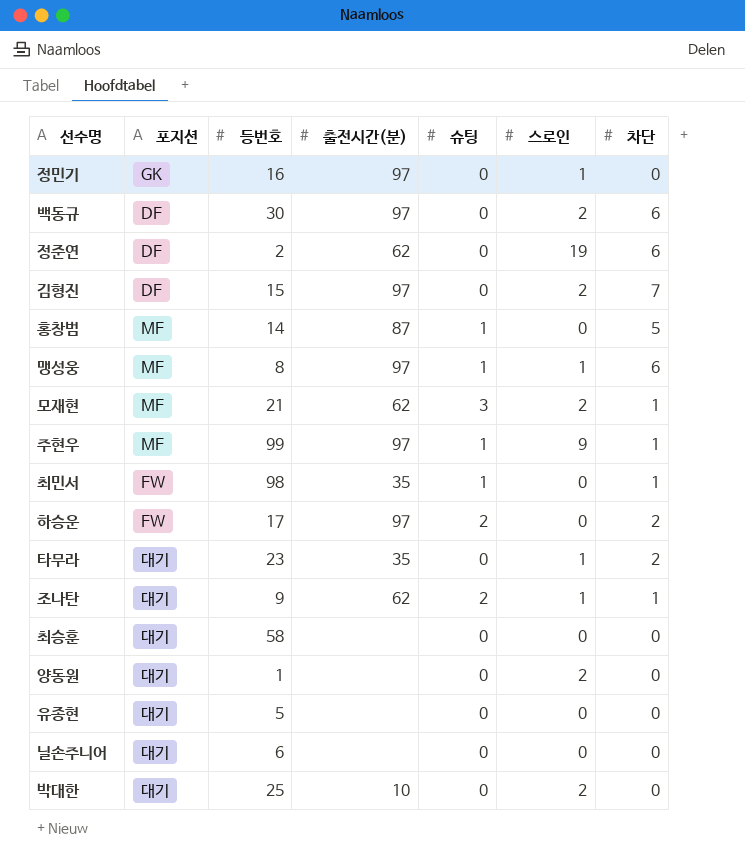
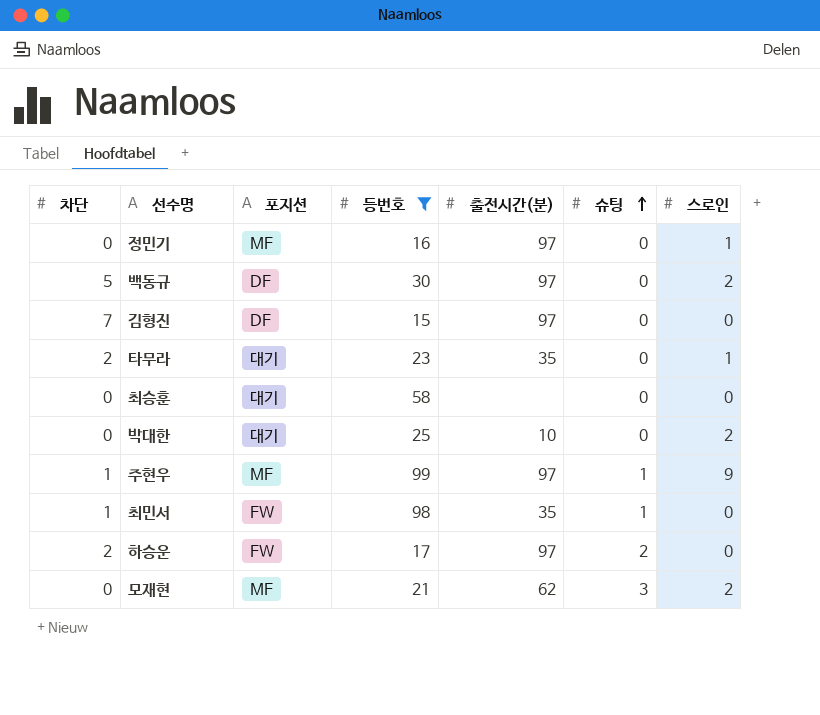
filter: none -> 등번호 >= 15
row order: none -> 슈팅 ascending
column 차단 | position: 7 -> 1
정민기 | 포지션: GK -> MF
백동규 | 차단: 6 -> 5
김형진 | 스로인: 2 -> 0
모재현 | 차단: 1 -> 0

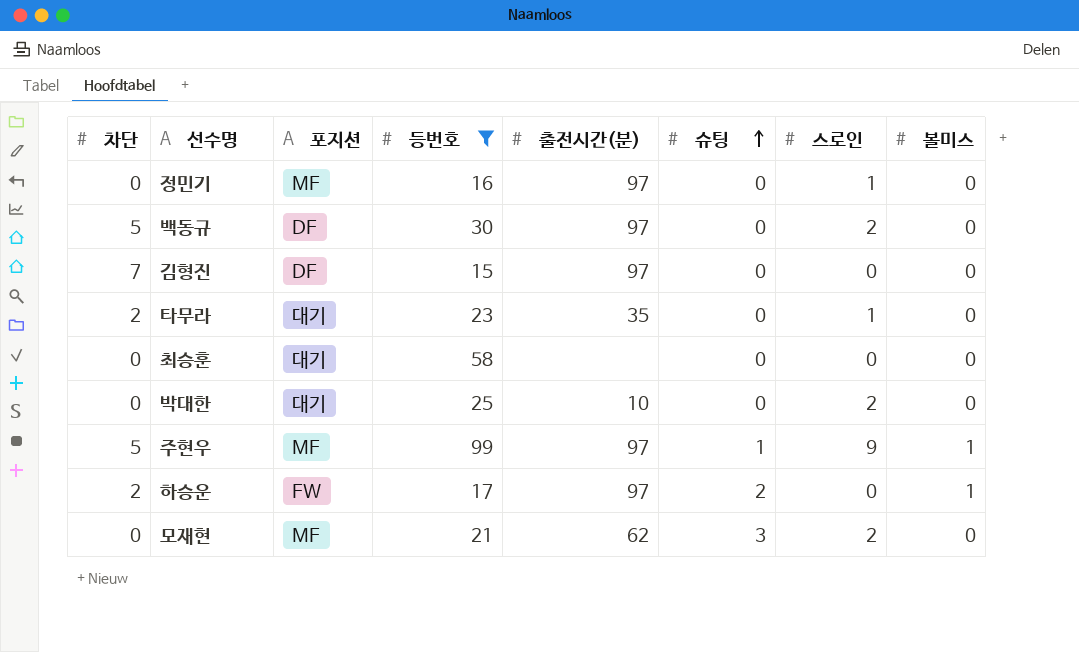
column 볼미스 | position: none -> 8
row 최민서: 1 | FW | 98 | 35 | 1 | 0 -> none
주현우 | 차단: 1 -> 5

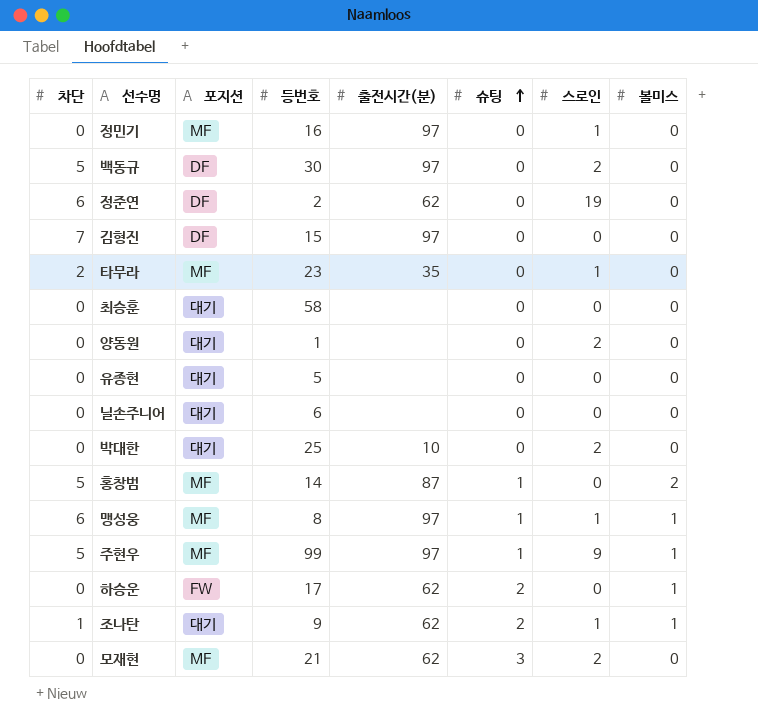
filter: 등번호 >= 15 -> none
타무라 | 포지션: 대기 -> MF
하승운 | 차단: 2 -> 0
하승운 | 출전시간(분): 97 -> 62

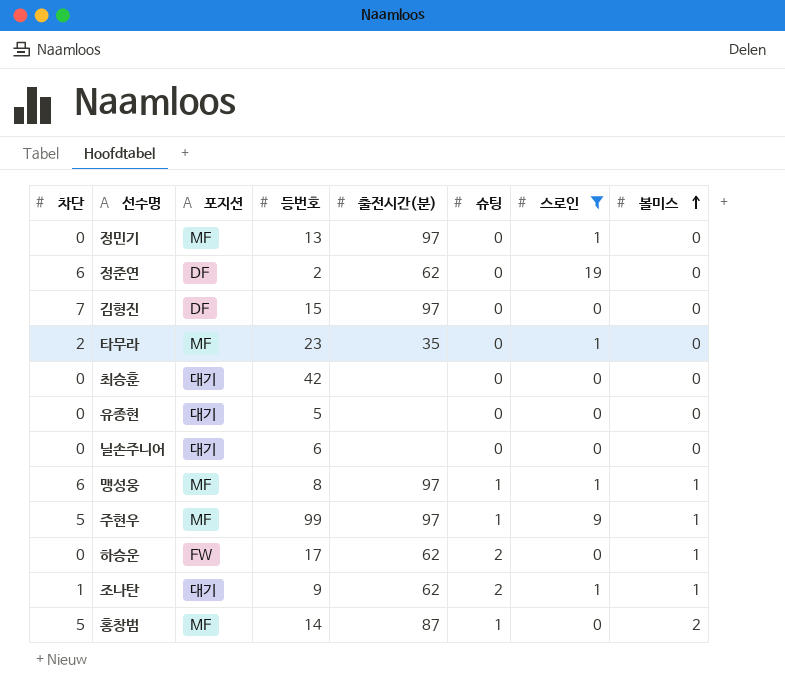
filter: none -> 스로인 != 2
row order: 슈팅 ascending -> 볼미스 ascending
정민기 | 등번호: 16 -> 13
최승훈 | 등번호: 58 -> 42

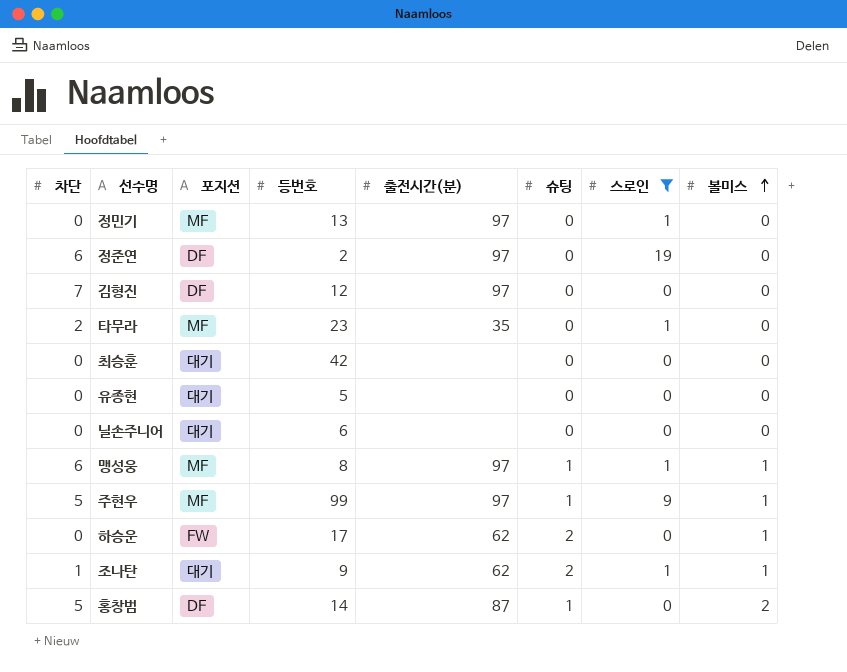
정준연 | 출전시간(분): 62 -> 97
김형진 | 등번호: 15 -> 12
홍창범 | 포지션: MF -> DF

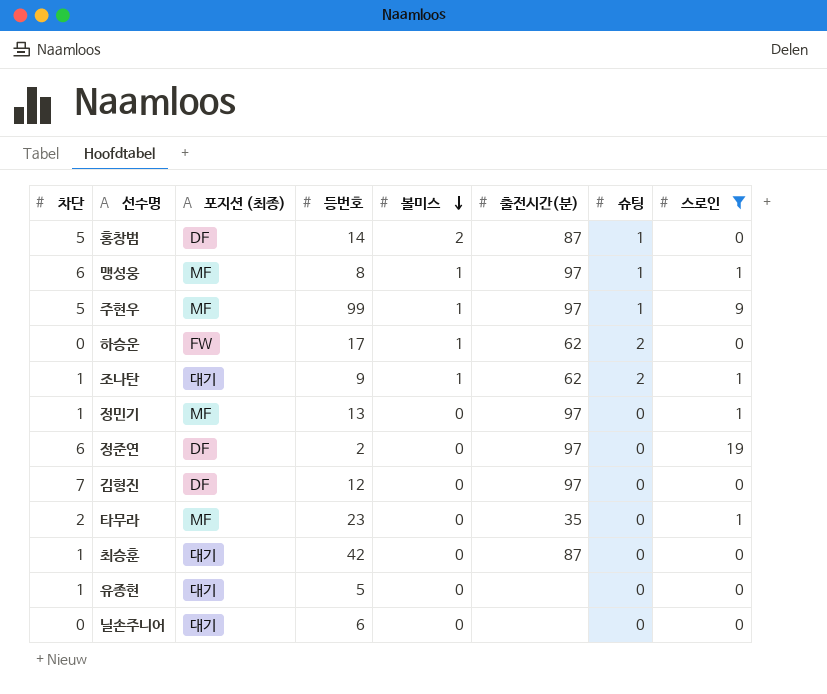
row order: 볼미스 ascending -> 볼미스 descending
column name: 포지션 -> 포지션 (최종)
column 볼미스 | position: 8 -> 5
정민기 | 차단: 0 -> 1
최승훈 | 차단: 0 -> 1
최승훈 | 출전시간(분): none -> 87
유종현 | 차단: 0 -> 1

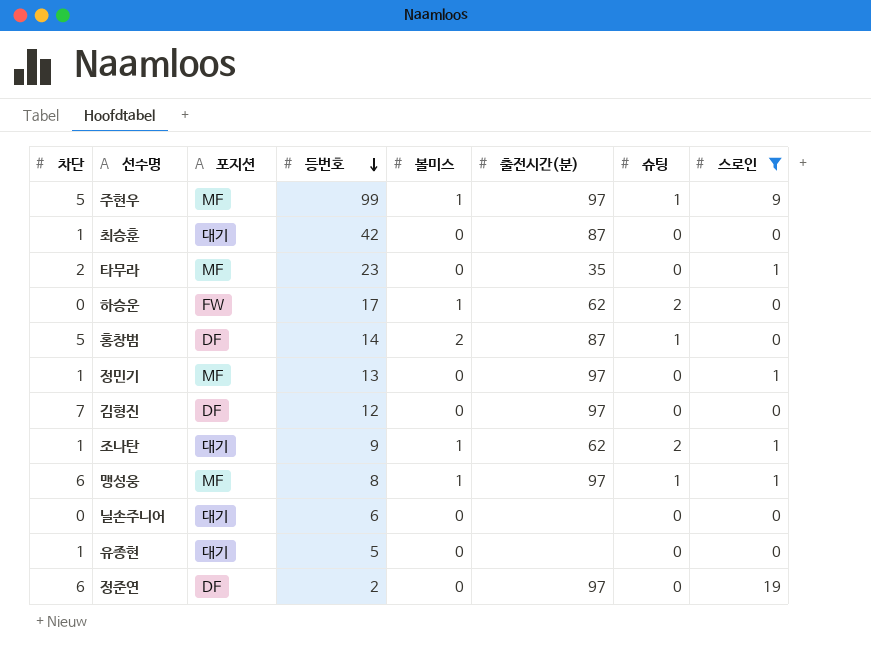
row order: 볼미스 descending -> 등번호 descending
column name: 포지션 (최종) -> 포지션

